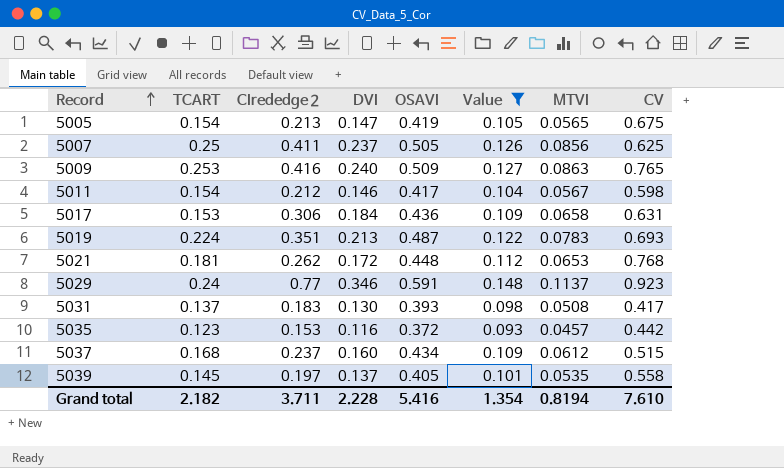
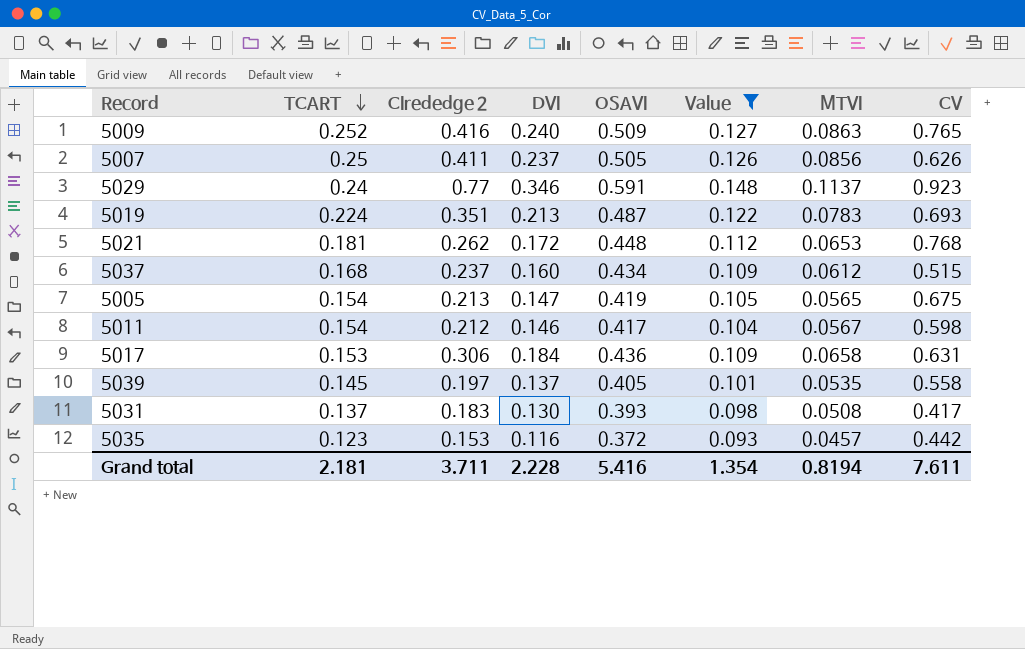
row order: Record ascending -> TCART descending
5009 | TCART: 0.253 -> 0.252
5007 | CV: 0.625 -> 0.626
Grand total | TCART: 2.182 -> 2.181
Grand total | CV: 7.610 -> 7.611

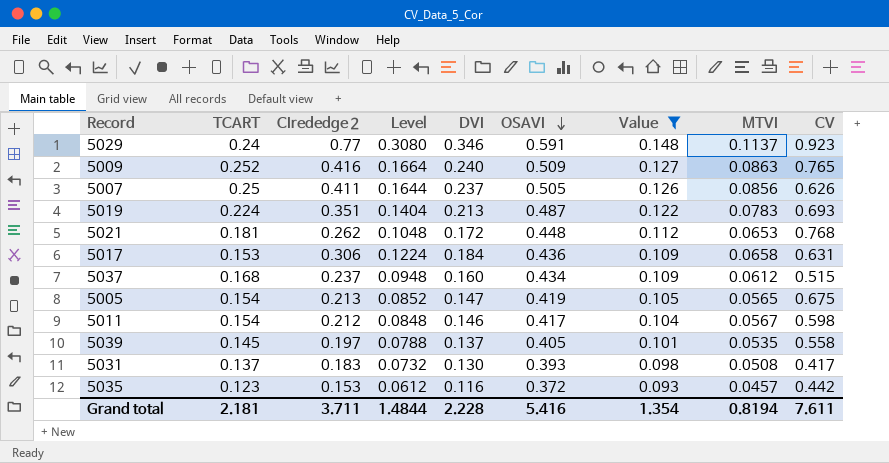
row order: TCART descending -> OSAVI descending
column Level | formula: none -> [CIrededge２] * 0.4

